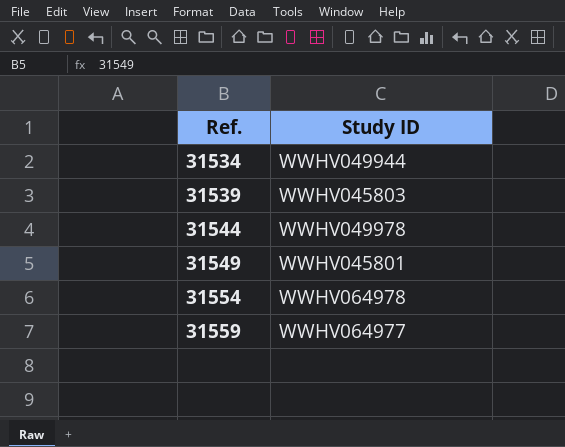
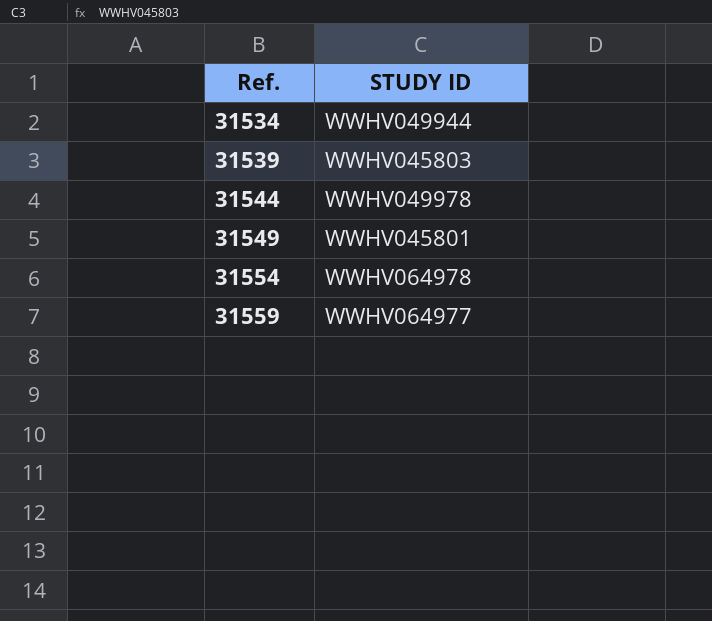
column name: Study ID -> STUDY ID

